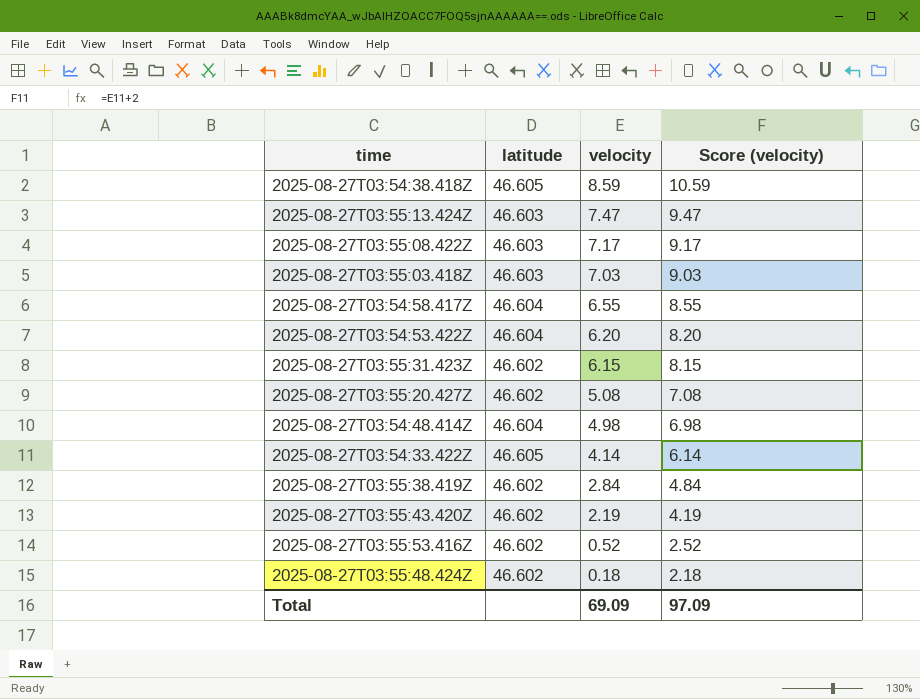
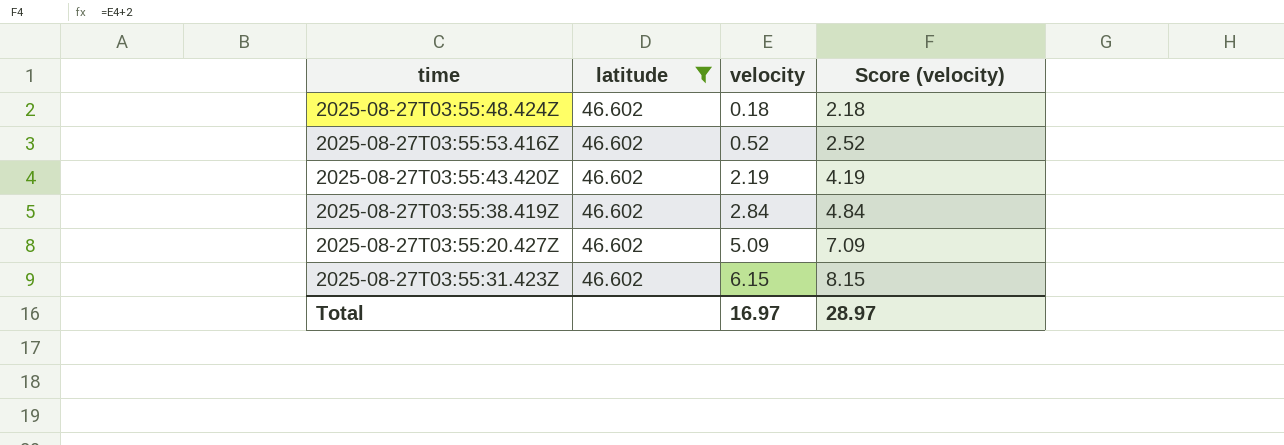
filter: none -> latitude = 46.602
row order: velocity descending -> velocity ascending
2025-08-27T03:55:20.427Z | velocity: 5.08 -> 5.09
2025-08-27T03:55:20.427Z | Score (velocity): 7.08 -> 7.09
Total | velocity: 69.09 -> 16.97
Total | Score (velocity): 97.09 -> 28.97

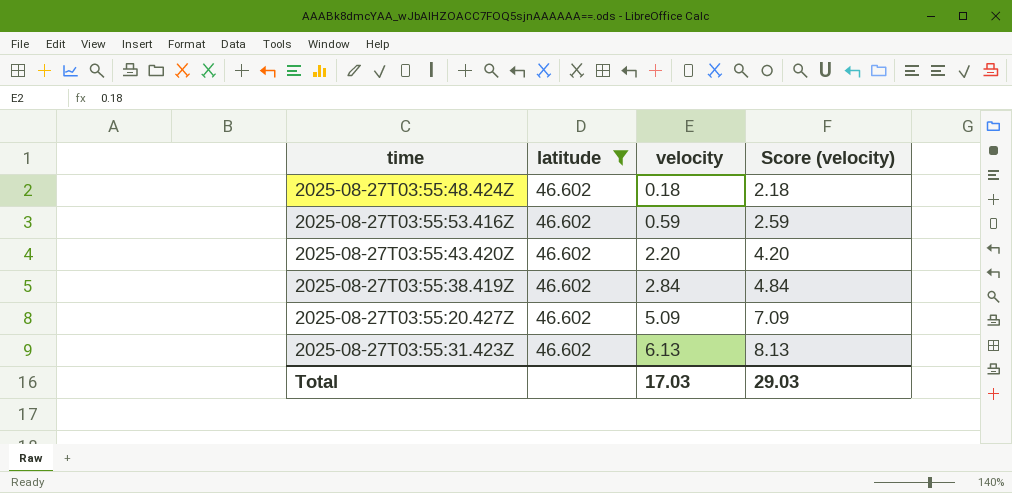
2025-08-27T03:55:53.416Z | velocity: 0.52 -> 0.59
2025-08-27T03:55:53.416Z | Score (velocity): 2.52 -> 2.59
2025-08-27T03:55:43.420Z | velocity: 2.19 -> 2.20
2025-08-27T03:55:43.420Z | Score (velocity): 4.19 -> 4.20
2025-08-27T03:55:31.423Z | velocity: 6.15 -> 6.13
2025-08-27T03:55:31.423Z | Score (velocity): 8.15 -> 8.13
Total | velocity: 16.97 -> 17.03
Total | Score (velocity): 28.97 -> 29.03

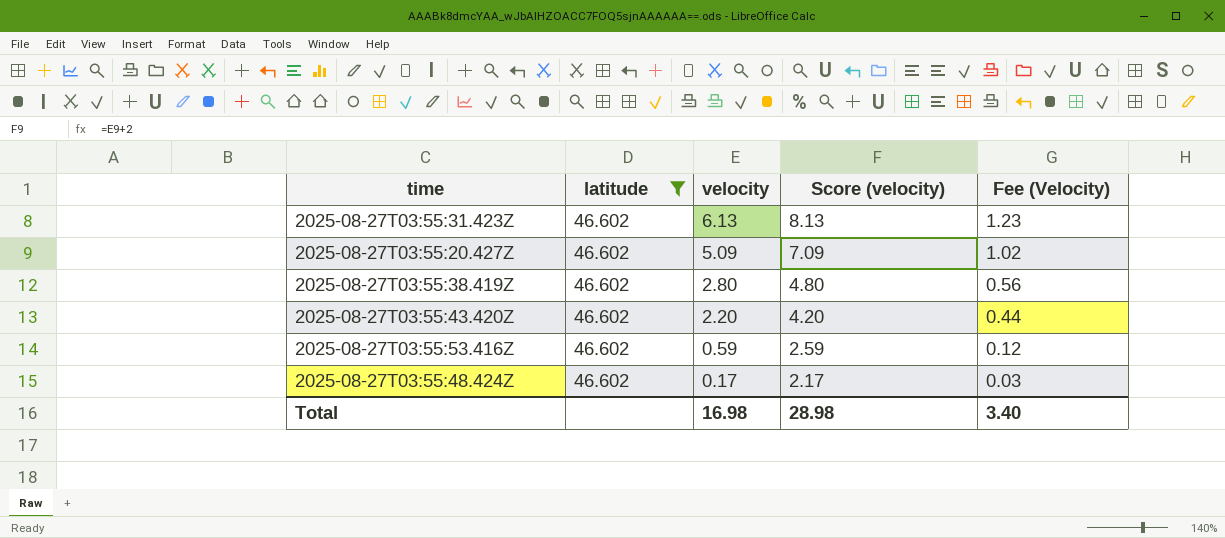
row order: velocity ascending -> velocity descending
column Fee (Velocity) | formula: none -> [velocity] * 0.2
2025-08-27T03:55:38.419Z | velocity: 2.84 -> 2.80
2025-08-27T03:55:38.419Z | Score (velocity): 4.84 -> 4.80
2025-08-27T03:55:48.424Z | velocity: 0.18 -> 0.17
2025-08-27T03:55:48.424Z | Score (velocity): 2.18 -> 2.17
Total | velocity: 17.03 -> 16.98
Total | Score (velocity): 29.03 -> 28.98

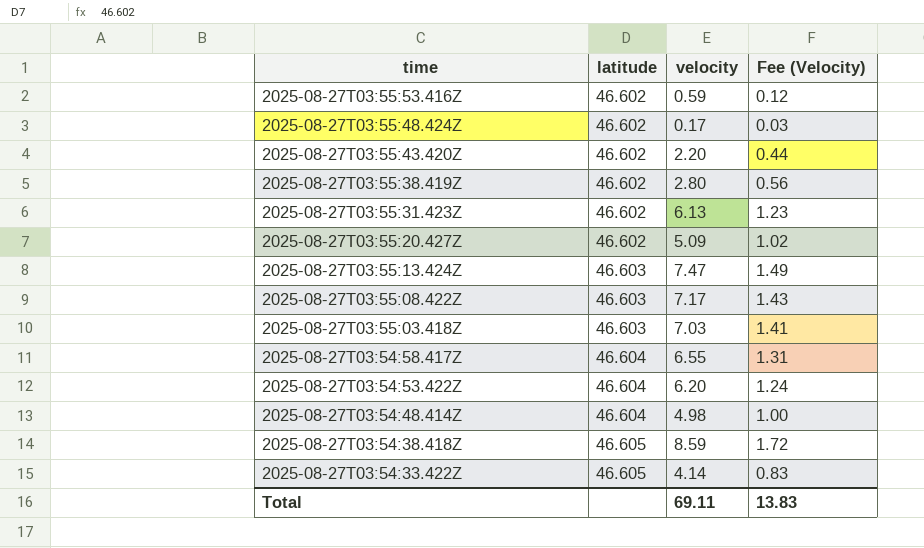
filter: latitude = 46.602 -> none
row order: velocity descending -> time descending
column Score (velocity) | formula: [velocity] + 2 -> none
Total | velocity: 16.98 -> 69.11
Total | Fee (Velocity): 3.40 -> 13.83

